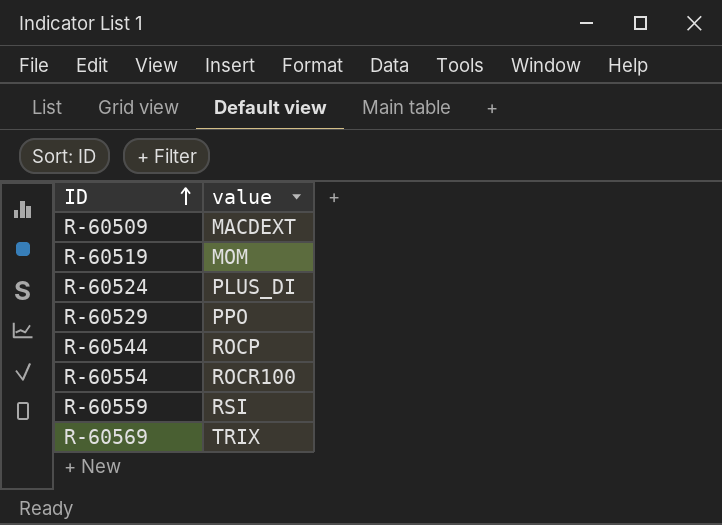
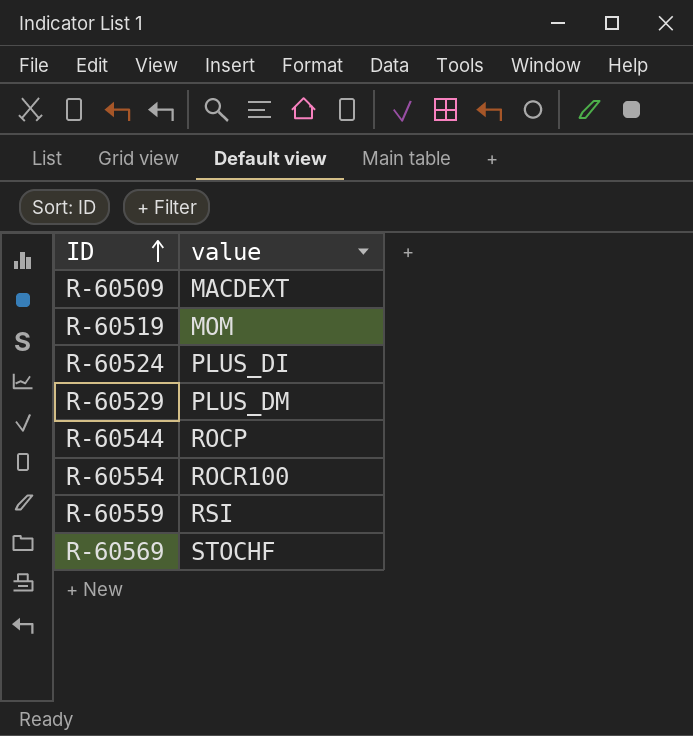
R-60529 | value: PPO -> PLUS_DM
R-60569 | value: TRIX -> STOCHF

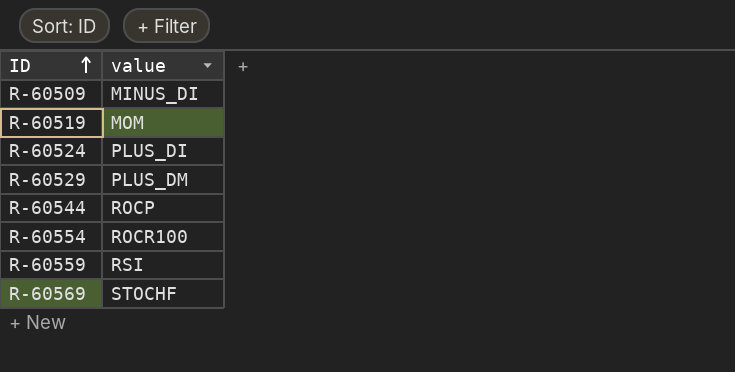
R-60509 | value: MACDEXT -> MINUS_DI

